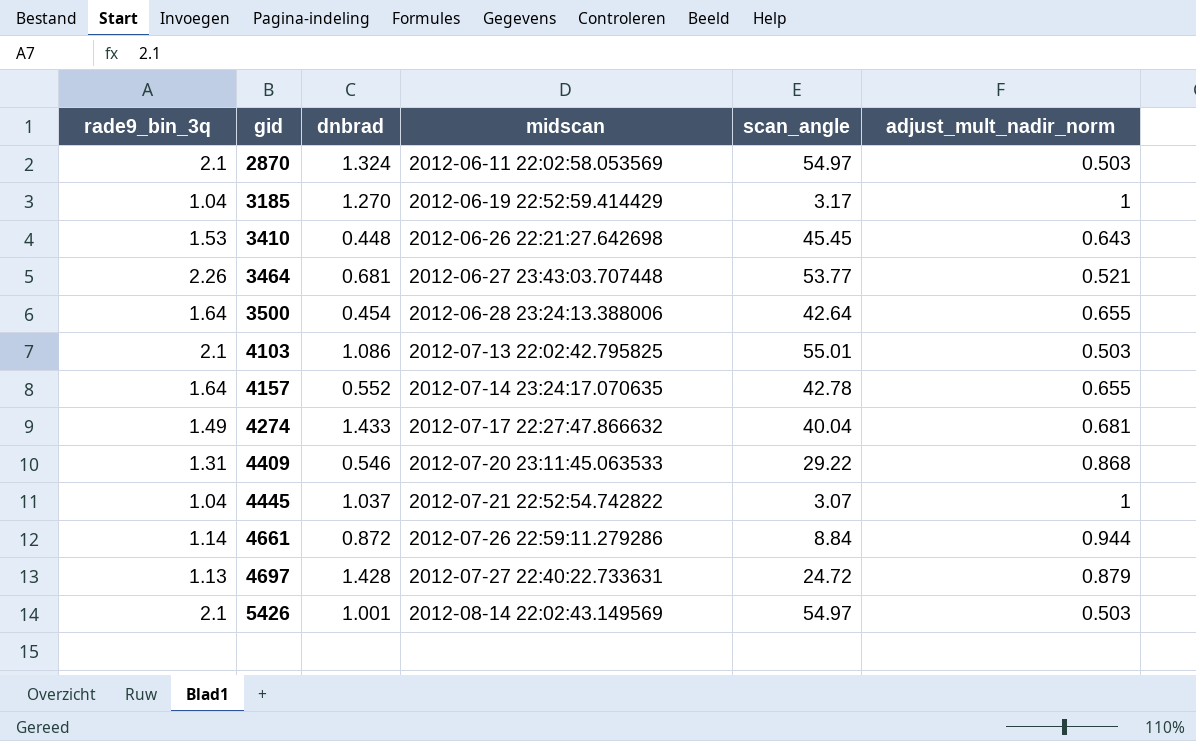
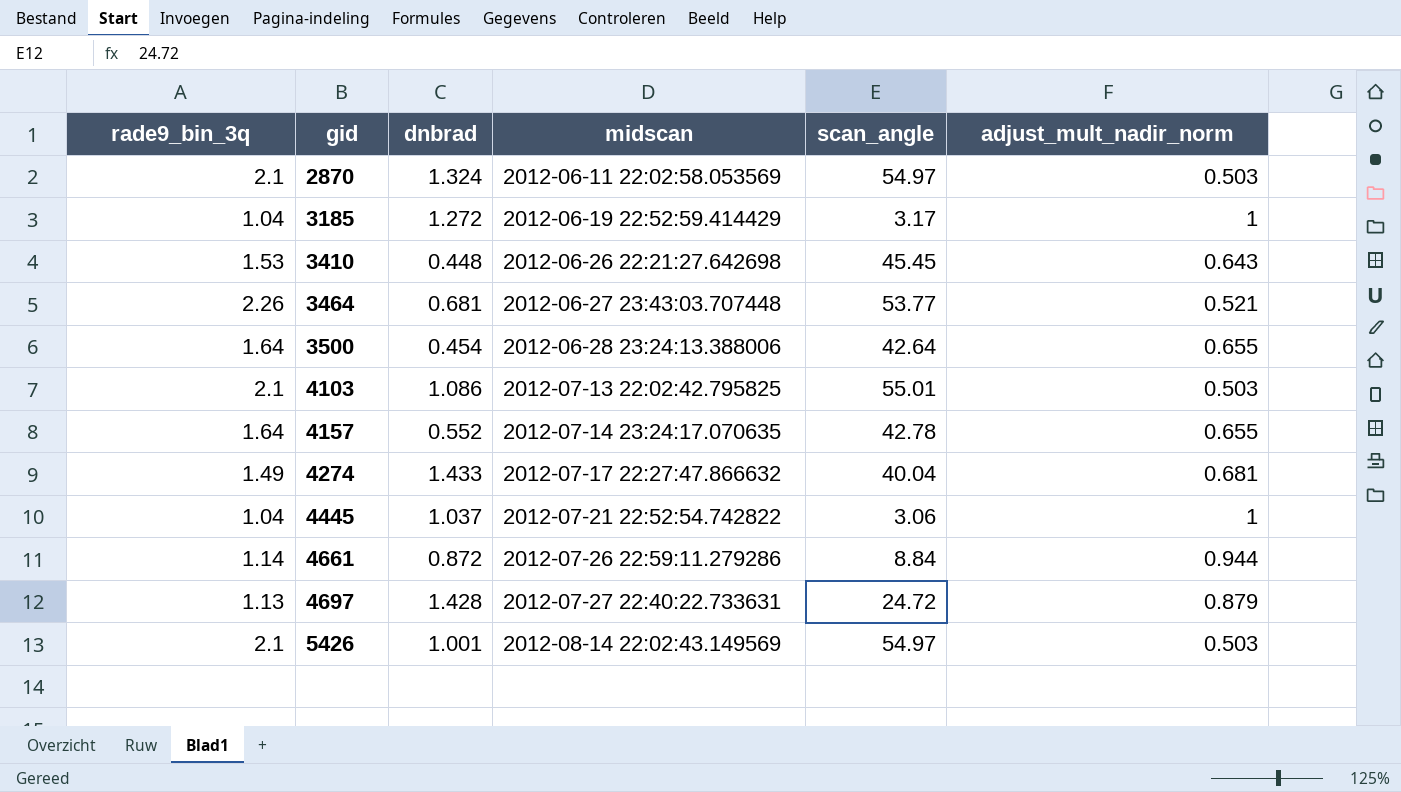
row 4409: 1.31 | 0.546 | 2012-07-20 23:11:45.063533 | 29.22 | 0.868 -> none
3185 | dnbrad: 1.270 -> 1.272
4445 | scan_angle: 3.07 -> 3.06

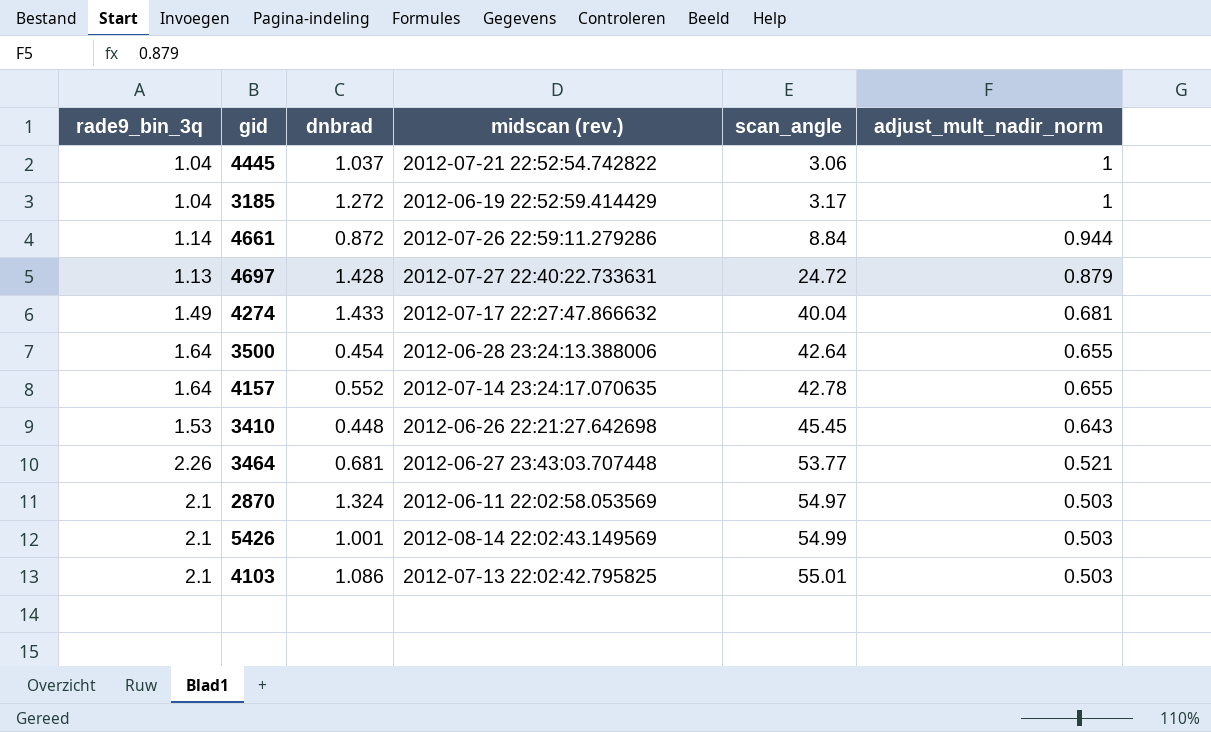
row order: gid ascending -> scan_angle ascending
column name: midscan -> midscan (rev.)
5426 | scan_angle: 54.97 -> 54.99

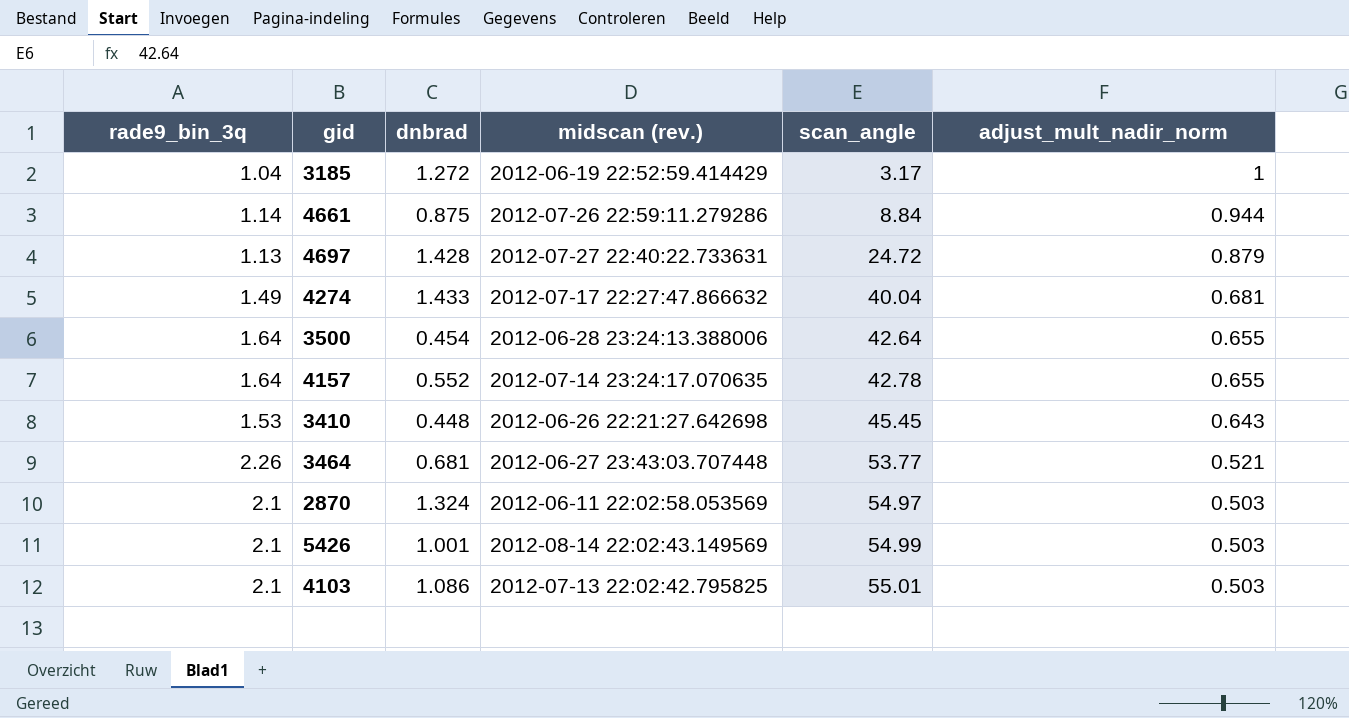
row 4445: 1.04 | 1.037 | 2012-07-21 22:52:54.742822 | 3.06 | 1 -> none
4661 | dnbrad: 0.872 -> 0.875

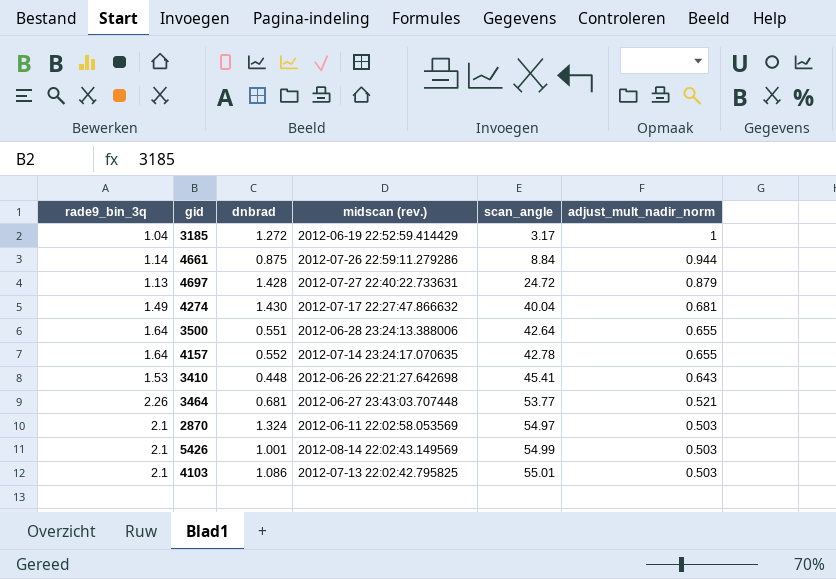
4274 | dnbrad: 1.433 -> 1.430
3500 | dnbrad: 0.454 -> 0.551
3410 | scan_angle: 45.45 -> 45.41

